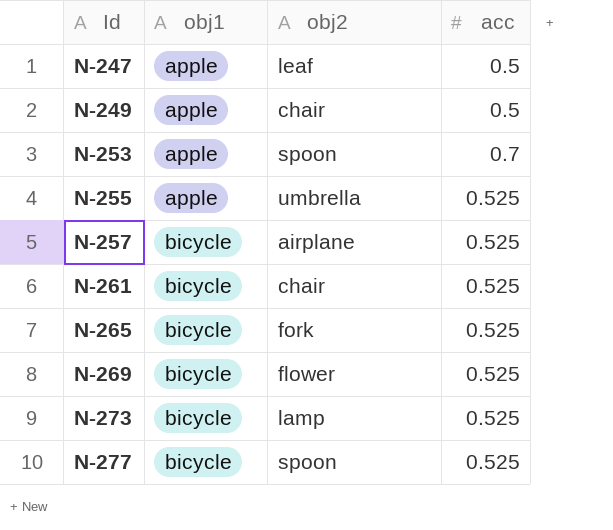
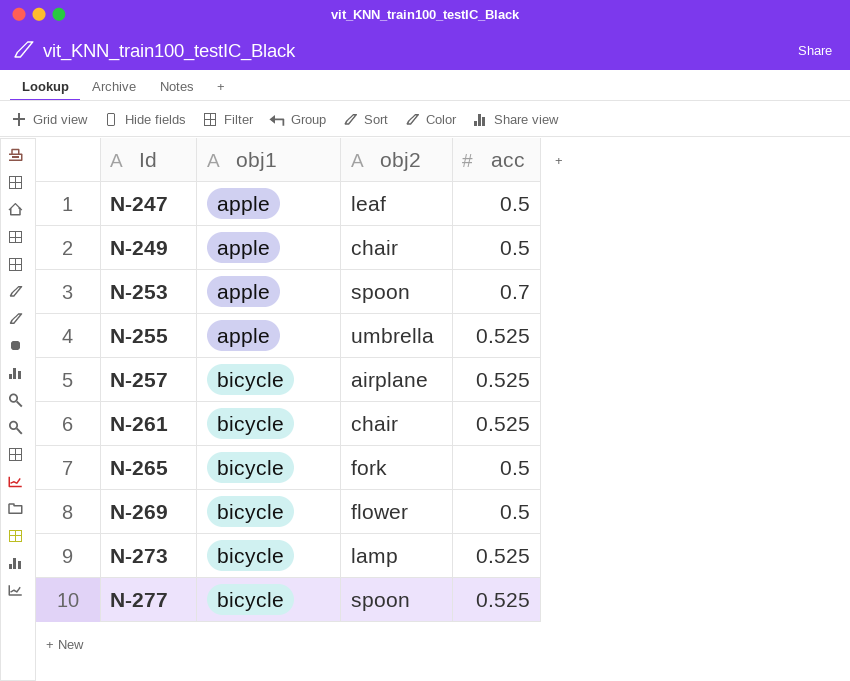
N-265 | acc: 0.525 -> 0.5
N-269 | acc: 0.525 -> 0.5

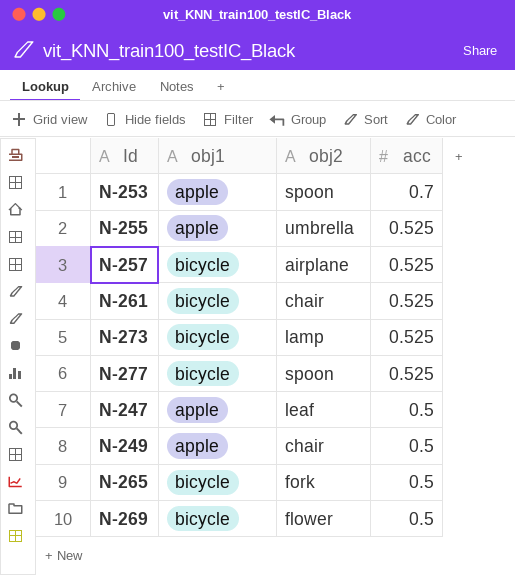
row order: Id ascending -> acc descending

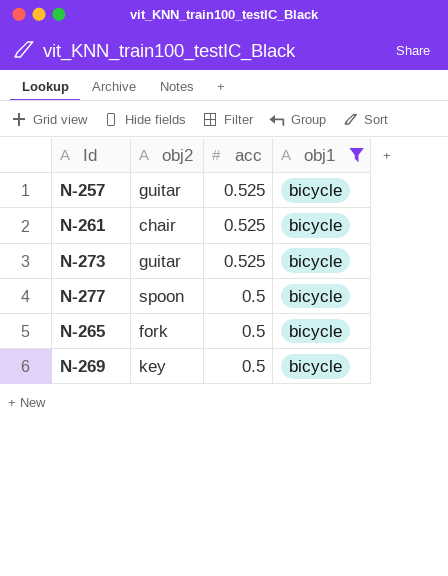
filter: none -> obj1 = bicycle
column obj1 | position: 2 -> 4
N-257 | obj2: airplane -> guitar
N-273 | obj2: lamp -> guitar
N-277 | acc: 0.525 -> 0.5
N-269 | obj2: flower -> key

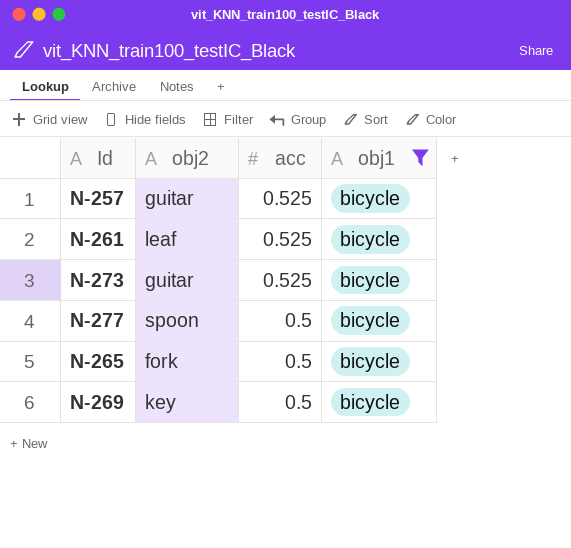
N-261 | obj2: chair -> leaf

